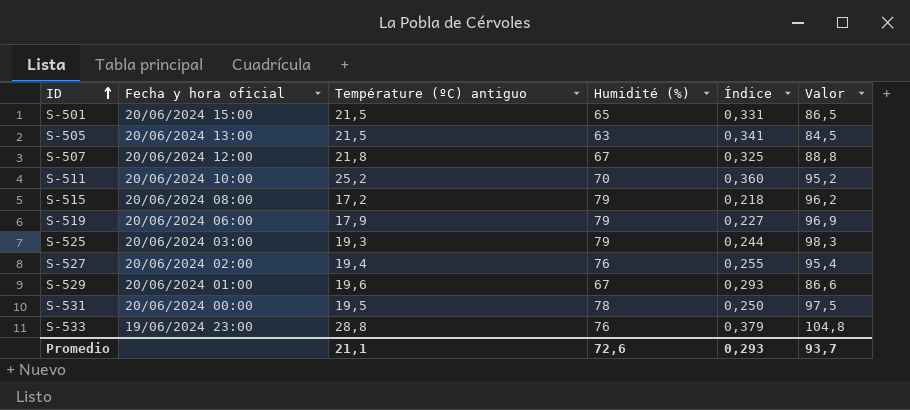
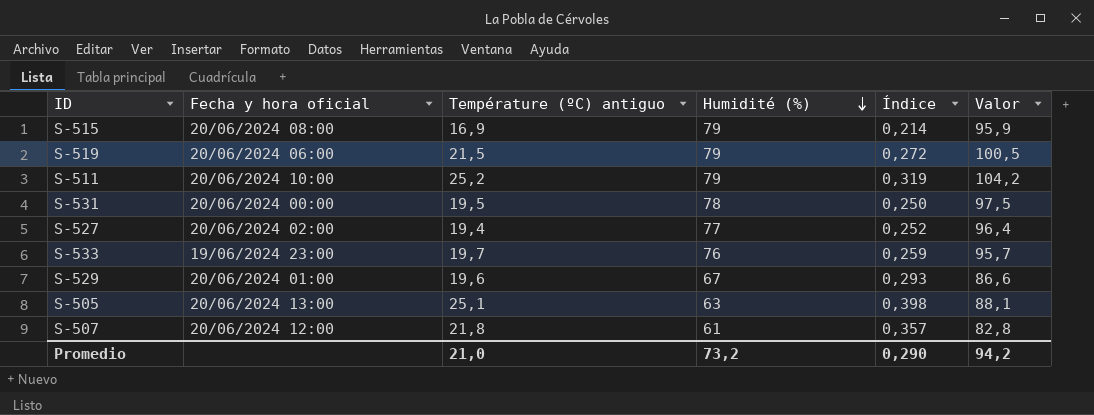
row order: ID ascending -> Humidité (%) descending
row S-501: 20/06/2024 15:00 | 21,5 | 65 | 0,331 | 86,5 -> none
row S-525: 20/06/2024 03:00 | 19,3 | 79 | 0,244 | 98,3 -> none
S-515 | Température (ºC) antiguo: 17,2 -> 16,9
S-515 | Índice: 0,218 -> 0,214
S-515 | Valor: 96,2 -> 95,9
S-519 | Température (ºC) antiguo: 17,9 -> 21,5
S-519 | Índice: 0,227 -> 0,272
S-519 | Valor: 96,9 -> 100,5
S-511 | Humidité (%): 70 -> 79
S-511 | Índice: 0,360 -> 0,319
S-511 | Valor: 95,2 -> 104,2
S-527 | Humidité (%): 76 -> 77
S-527 | Índice: 0,255 -> 0,252
S-527 | Valor: 95,4 -> 96,4
S-533 | Température (ºC) antiguo: 28,8 -> 19,7
S-533 | Índice: 0,379 -> 0,259
S-533 | Valor: 104,8 -> 95,7
S-505 | Température (ºC) antiguo: 21,5 -> 25,1
S-505 | Índice: 0,341 -> 0,398
S-505 | Valor: 84,5 -> 88,1
S-507 | Humidité (%): 67 -> 61
S-507 | Índice: 0,325 -> 0,357
S-507 | Valor: 88,8 -> 82,8
Promedio | Température (ºC) antiguo: 21,1 -> 21,0
Promedio | Humidité (%): 72,6 -> 73,2
Promedio | Índice: 0,293 -> 0,290
Promedio | Valor: 93,7 -> 94,2

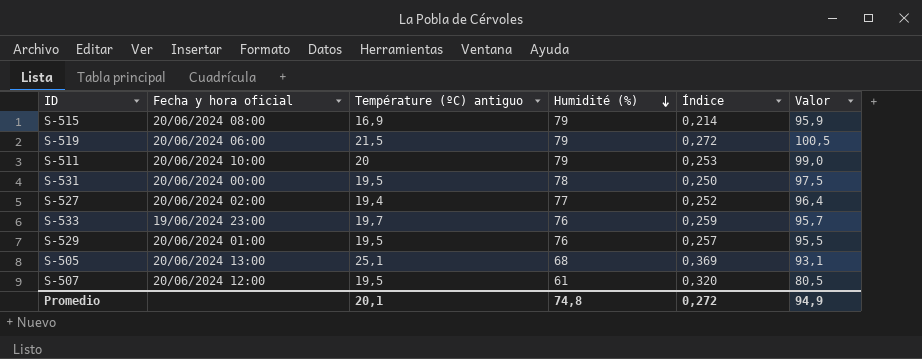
S-511 | Température (ºC) antiguo: 25,2 -> 20
S-511 | Índice: 0,319 -> 0,253
S-511 | Valor: 104,2 -> 99,0
S-529 | Température (ºC) antiguo: 19,6 -> 19,5
S-529 | Humidité (%): 67 -> 76
S-529 | Índice: 0,293 -> 0,257
S-529 | Valor: 86,6 -> 95,5
S-505 | Humidité (%): 63 -> 68
S-505 | Índice: 0,398 -> 0,369
S-505 | Valor: 88,1 -> 93,1
S-507 | Température (ºC) antiguo: 21,8 -> 19,5
S-507 | Índice: 0,357 -> 0,320
S-507 | Valor: 82,8 -> 80,5
Promedio | Température (ºC) antiguo: 21,0 -> 20,1
Promedio | Humidité (%): 73,2 -> 74,8
Promedio | Índice: 0,290 -> 0,272
Promedio | Valor: 94,2 -> 94,9

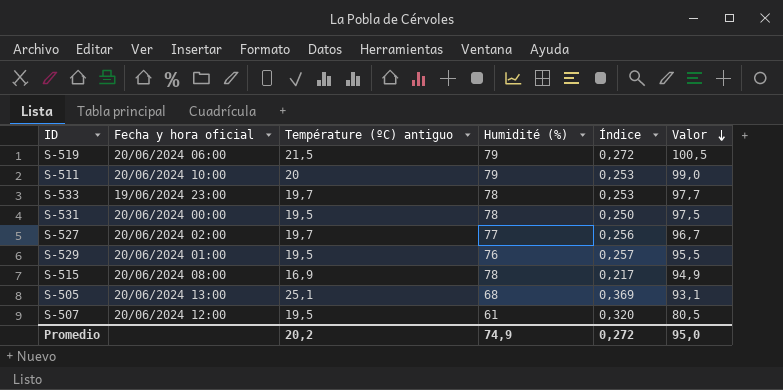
row order: Humidité (%) descending -> Valor descending
S-533 | Humidité (%): 76 -> 78
S-533 | Índice: 0,259 -> 0,253
S-533 | Valor: 95,7 -> 97,7
S-527 | Température (ºC) antiguo: 19,4 -> 19,7
S-527 | Índice: 0,252 -> 0,256
S-527 | Valor: 96,4 -> 96,7
S-515 | Humidité (%): 79 -> 78
S-515 | Índice: 0,214 -> 0,217
S-515 | Valor: 95,9 -> 94,9
Promedio | Température (ºC) antiguo: 20,1 -> 20,2
Promedio | Humidité (%): 74,8 -> 74,9
Promedio | Valor: 94,9 -> 95,0

